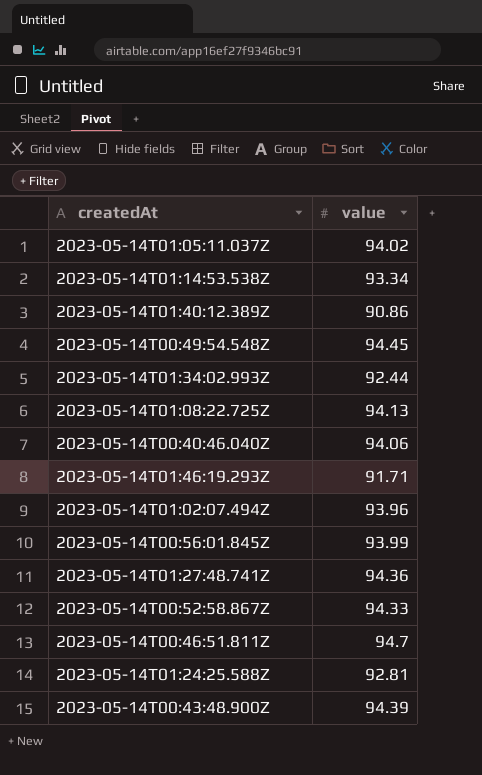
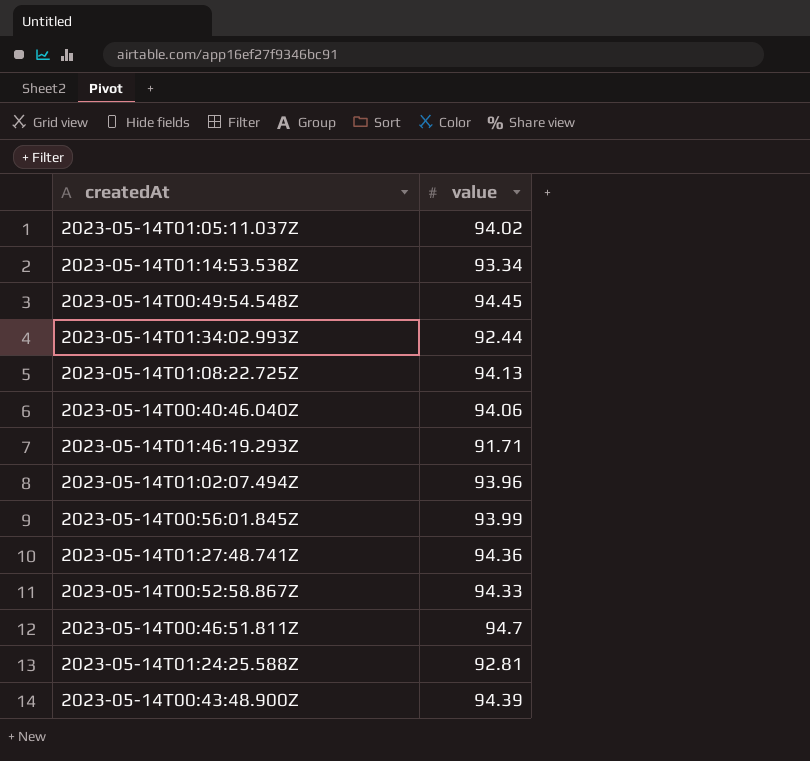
row 2023-05-14T01:40:12.389Z: 90.86 -> none

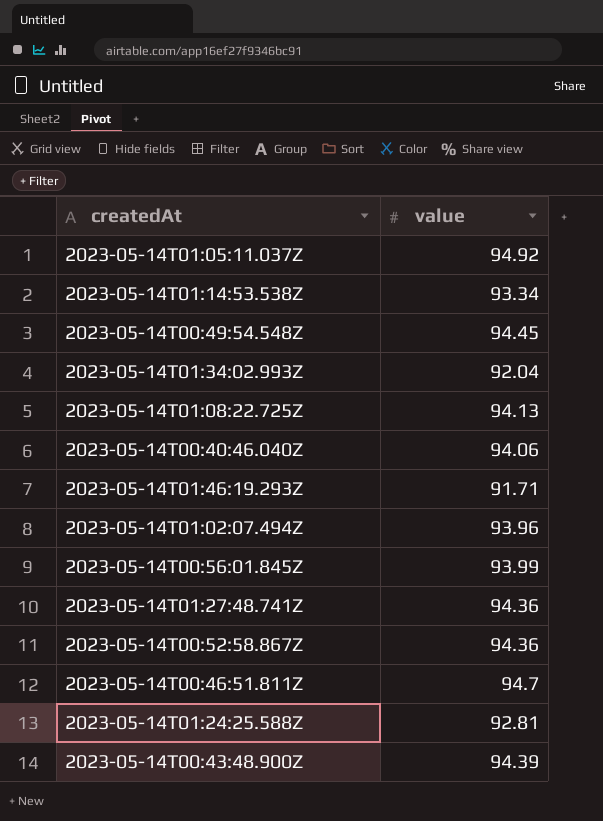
2023-05-14T01:05:11.037Z | value: 94.02 -> 94.92
2023-05-14T01:34:02.993Z | value: 92.44 -> 92.04
2023-05-14T00:52:58.867Z | value: 94.33 -> 94.36

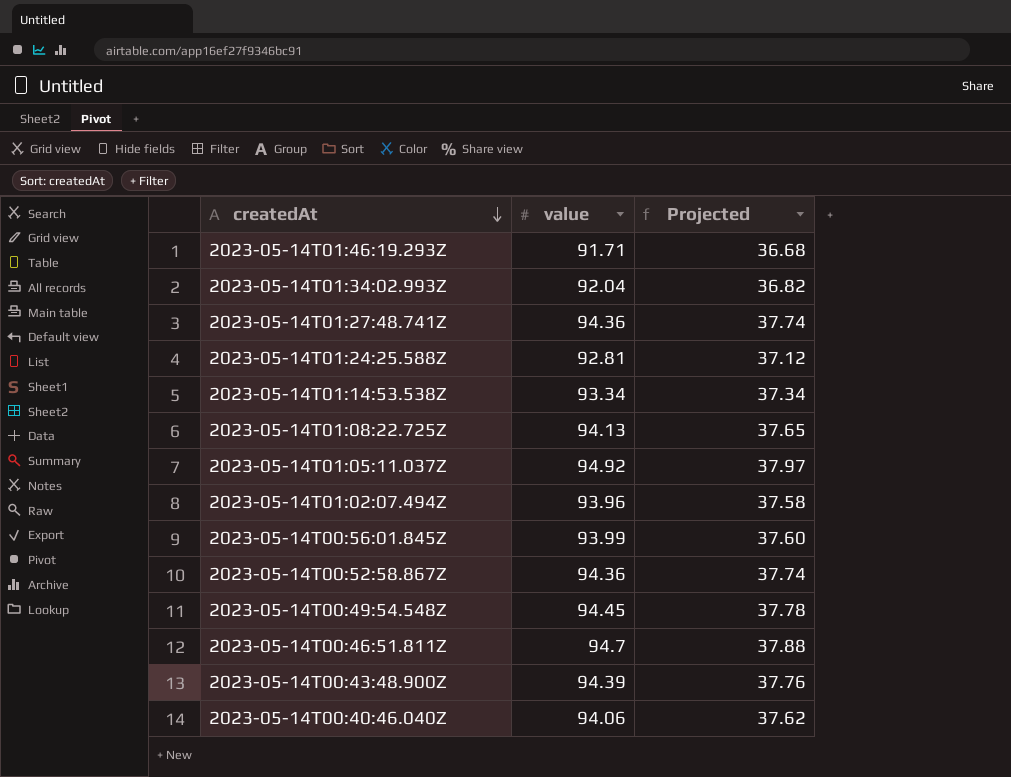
row order: none -> createdAt descending
column Projected | formula: none -> [value] * 0.4

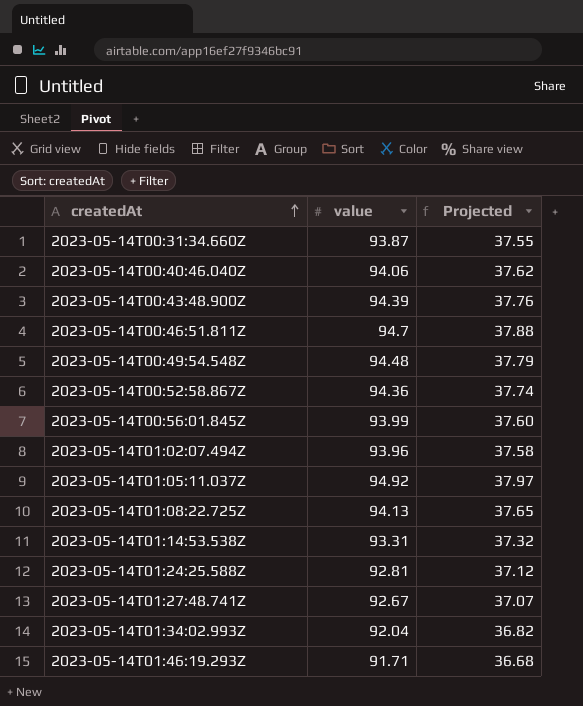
row order: createdAt descending -> createdAt ascending
row 2023-05-14T00:31:34.660Z: none -> 93.87 | 37.55
2023-05-14T00:49:54.548Z | value: 94.45 -> 94.48
2023-05-14T00:49:54.548Z | Projected: 37.78 -> 37.79
2023-05-14T01:14:53.538Z | value: 93.34 -> 93.31
2023-05-14T01:14:53.538Z | Projected: 37.34 -> 37.32
2023-05-14T01:27:48.741Z | value: 94.36 -> 92.67
2023-05-14T01:27:48.741Z | Projected: 37.74 -> 37.07

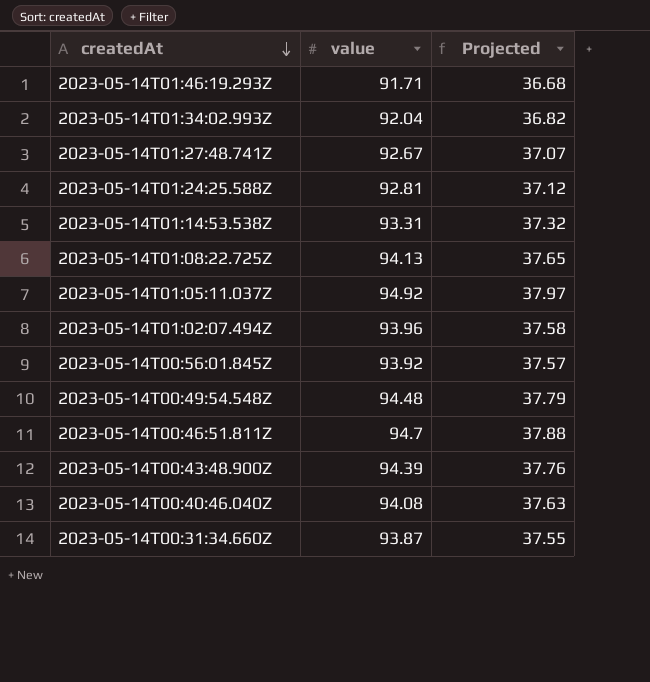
row order: createdAt ascending -> createdAt descending
row 2023-05-14T00:52:58.867Z: 94.36 | 37.74 -> none
2023-05-14T00:56:01.845Z | value: 93.99 -> 93.92
2023-05-14T00:56:01.845Z | Projected: 37.60 -> 37.57
2023-05-14T00:40:46.040Z | value: 94.06 -> 94.08
2023-05-14T00:40:46.040Z | Projected: 37.62 -> 37.63

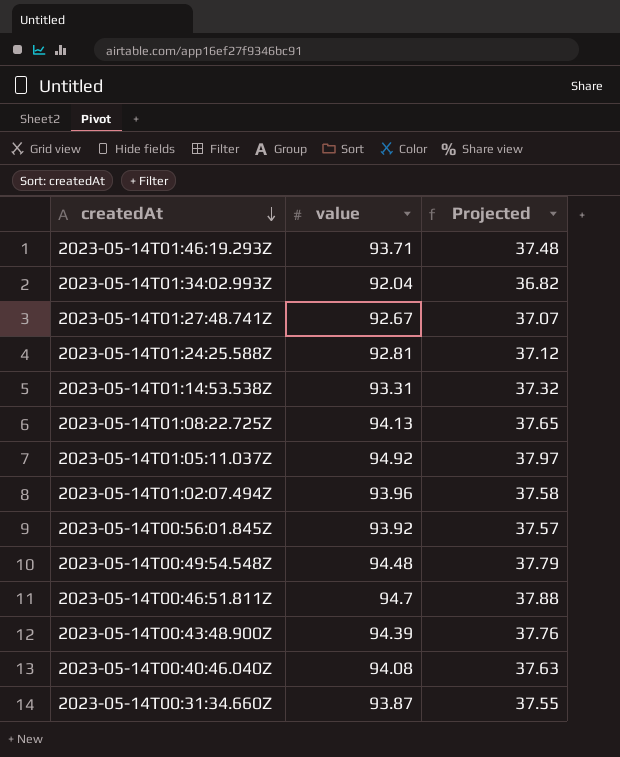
2023-05-14T01:46:19.293Z | value: 91.71 -> 93.71
2023-05-14T01:46:19.293Z | Projected: 36.68 -> 37.48

